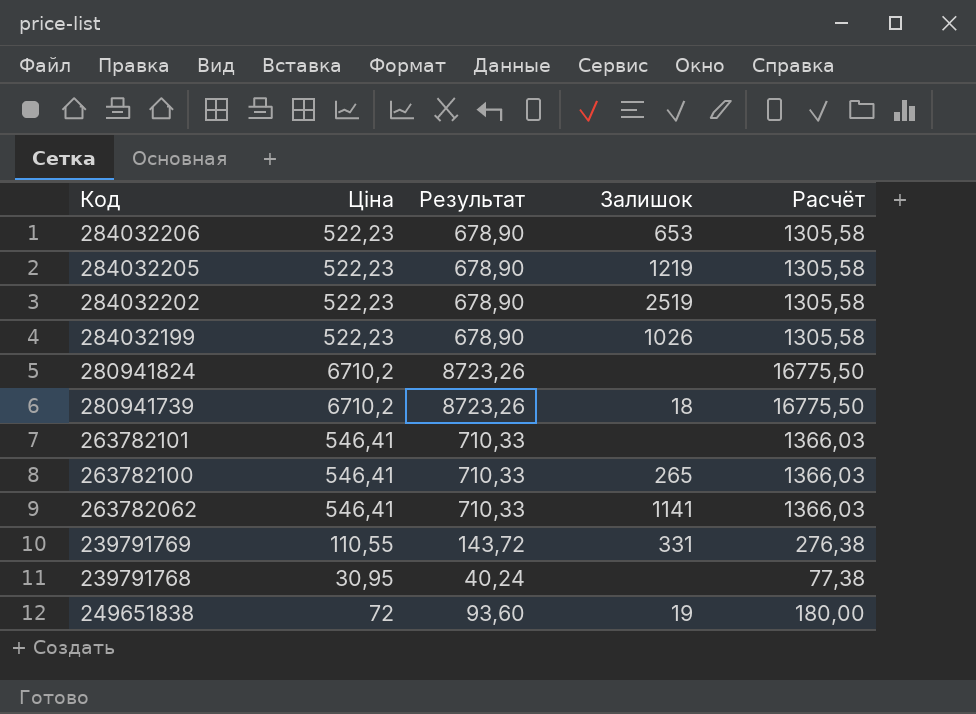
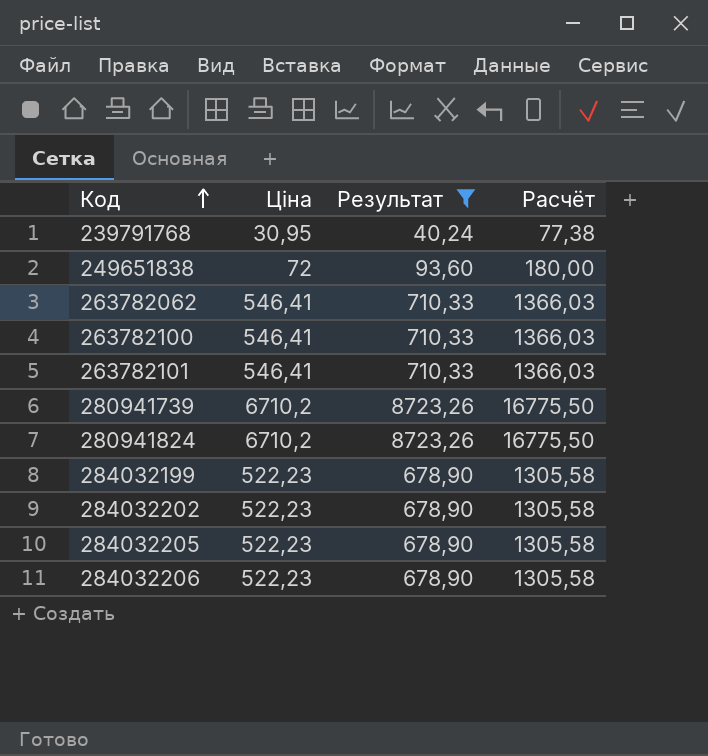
filter: none -> Результат != 143,72
row order: none -> Код ascending
column Залишок | position: 4 -> none

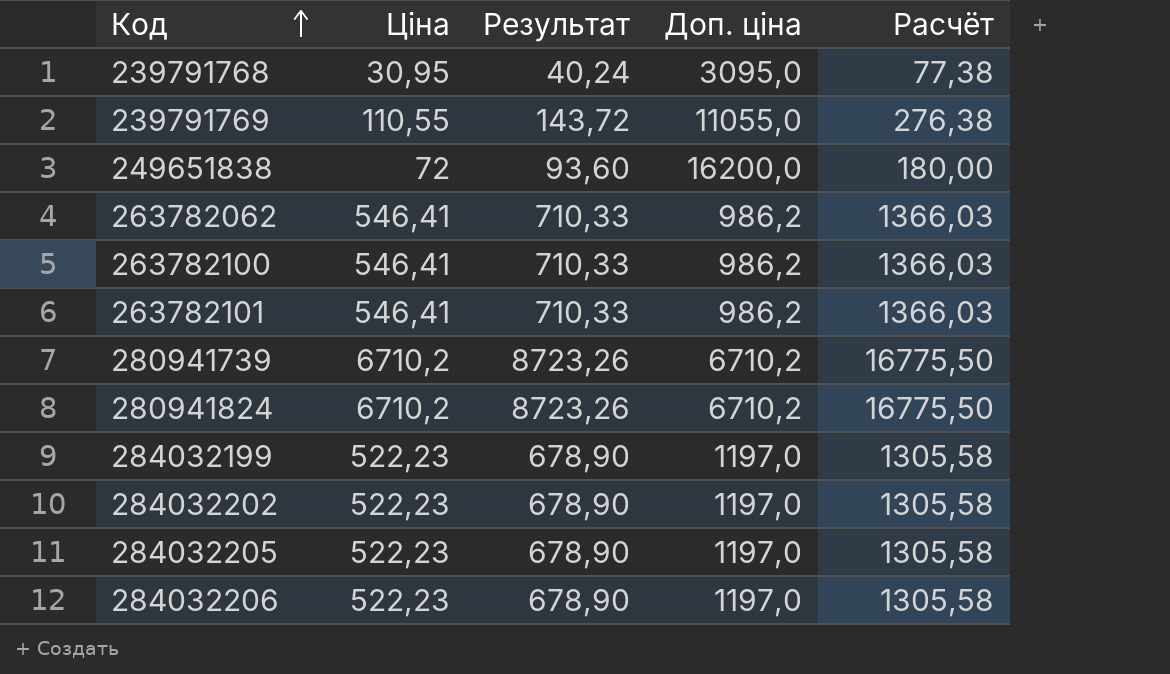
filter: Результат != 143,72 -> none
column Доп. ціна | position: none -> 4

